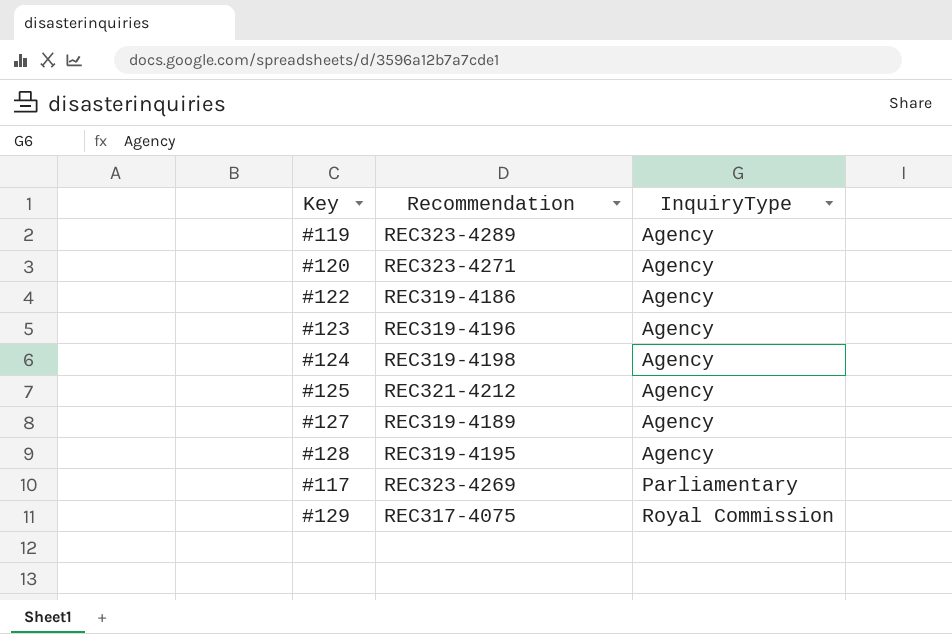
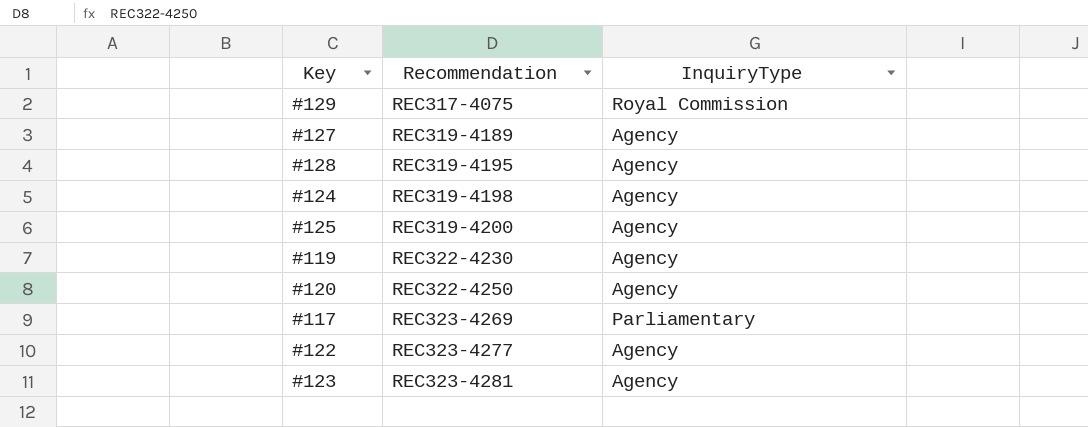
row order: InquiryType ascending -> Recommendation ascending
#125 | Recommendation: REC321-4212 -> REC319-4200
#119 | Recommendation: REC323-4289 -> REC322-4230
#120 | Recommendation: REC323-4271 -> REC322-4250
#122 | Recommendation: REC319-4186 -> REC323-4277
#123 | Recommendation: REC319-4196 -> REC323-4281

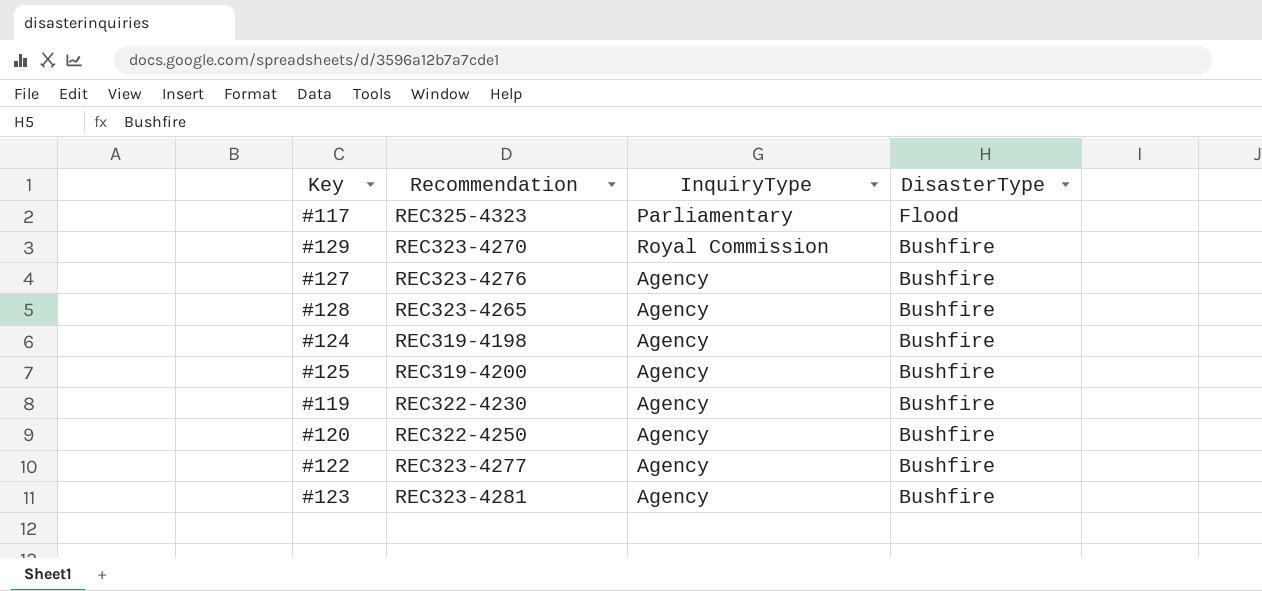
row order: Recommendation ascending -> DisasterType descending
column DisasterType | position: none -> 4
#117 | Recommendation: REC323-4269 -> REC325-4323
#129 | Recommendation: REC317-4075 -> REC323-4270
#127 | Recommendation: REC319-4189 -> REC323-4276
#128 | Recommendation: REC319-4195 -> REC323-4265

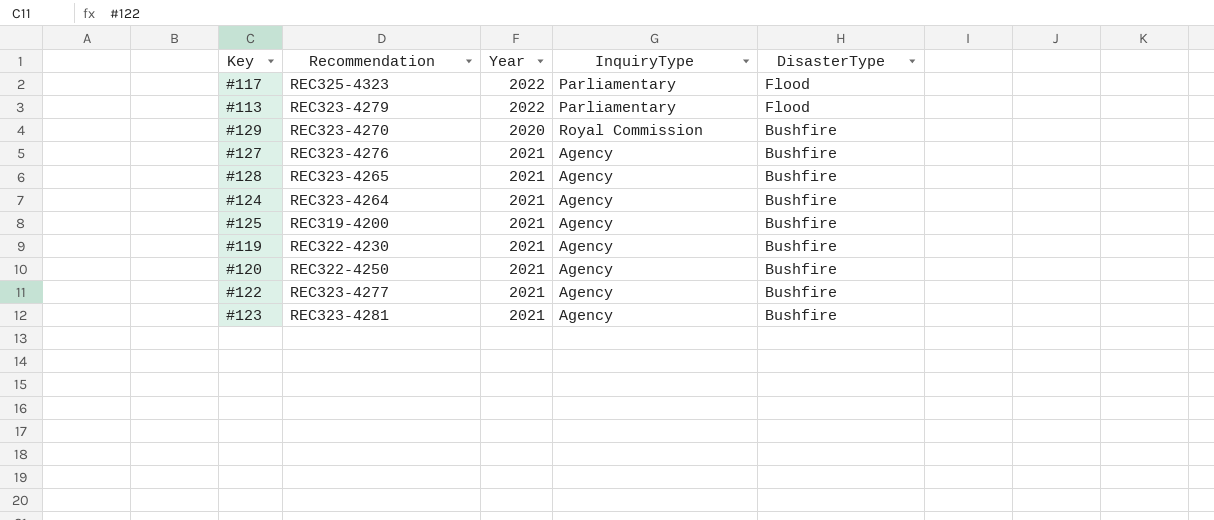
column Year | position: none -> 3
row #113: none -> REC323-4279 | 2022 | Parliamentary | Flood
#124 | Recommendation: REC319-4198 -> REC323-4264

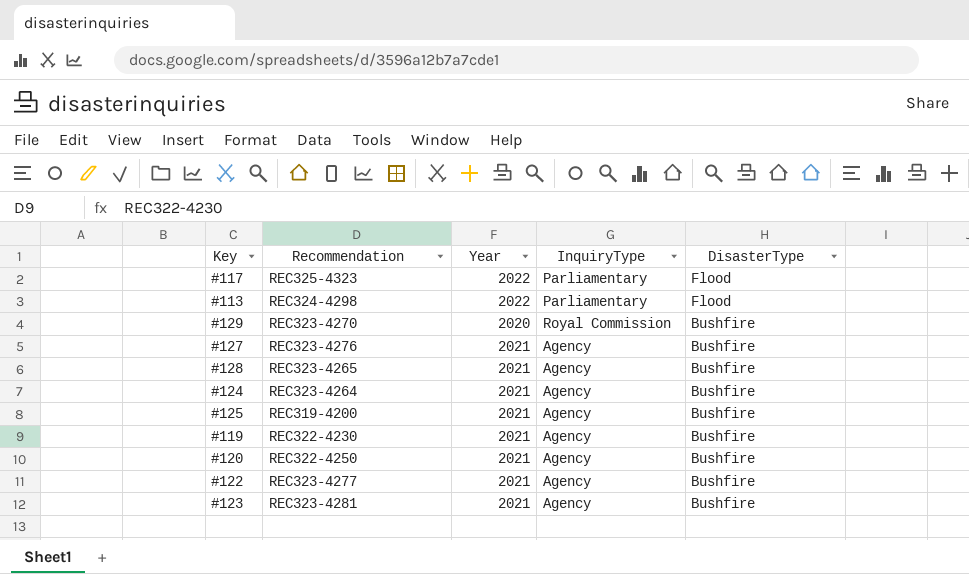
#113 | Recommendation: REC323-4279 -> REC324-4298

